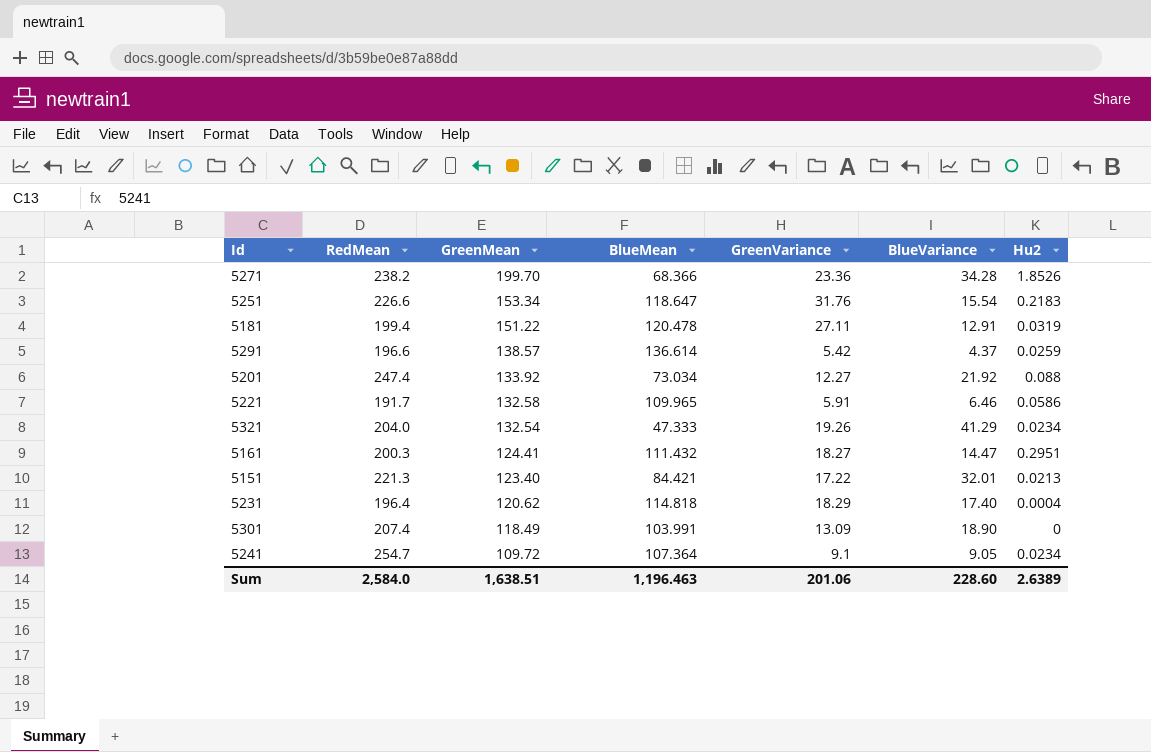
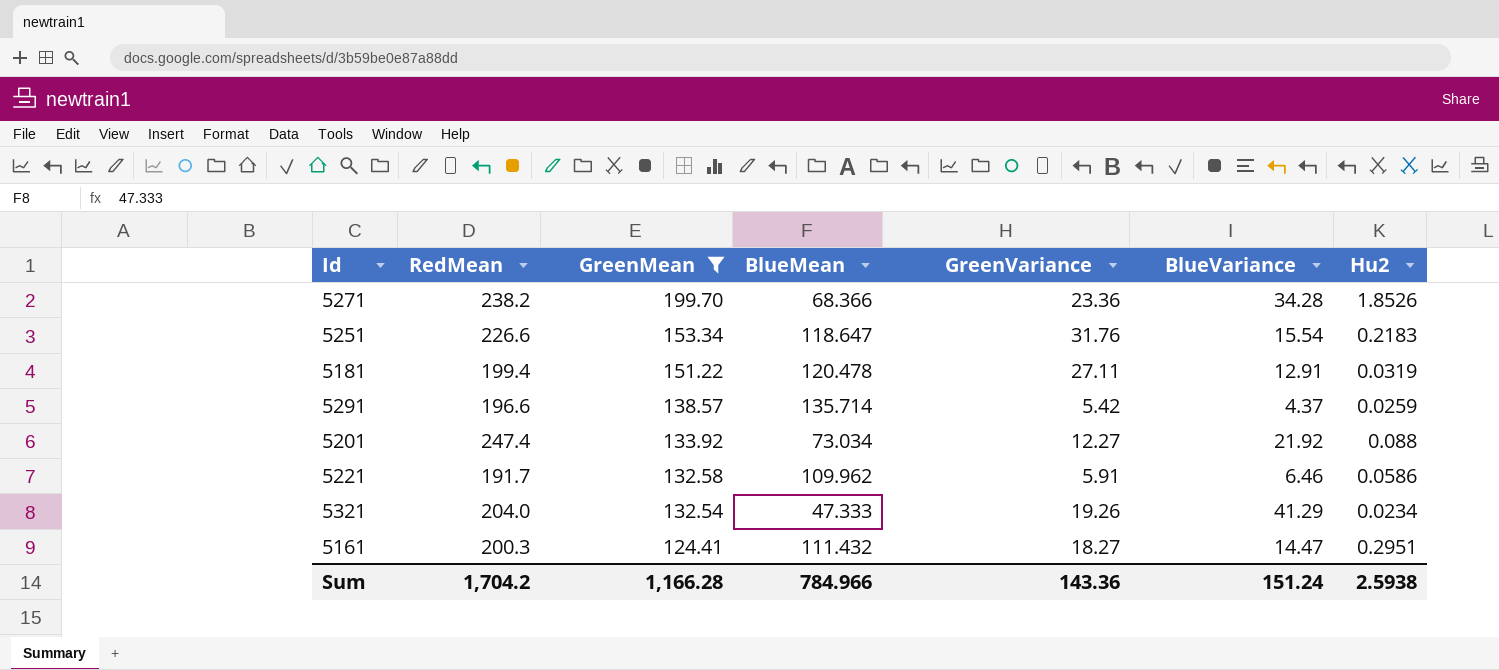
filter: none -> GreenMean >= 124.41
5291 | BlueMean: 136.614 -> 135.714
5221 | BlueMean: 109.965 -> 109.962
Sum | RedMean: 2,584.0 -> 1,704.2
Sum | GreenMean: 1,638.51 -> 1,166.28
Sum | BlueMean: 1,196.463 -> 784.966
Sum | GreenVariance: 201.06 -> 143.36
Sum | BlueVariance: 228.60 -> 151.24
Sum | Hu2: 2.6389 -> 2.5938

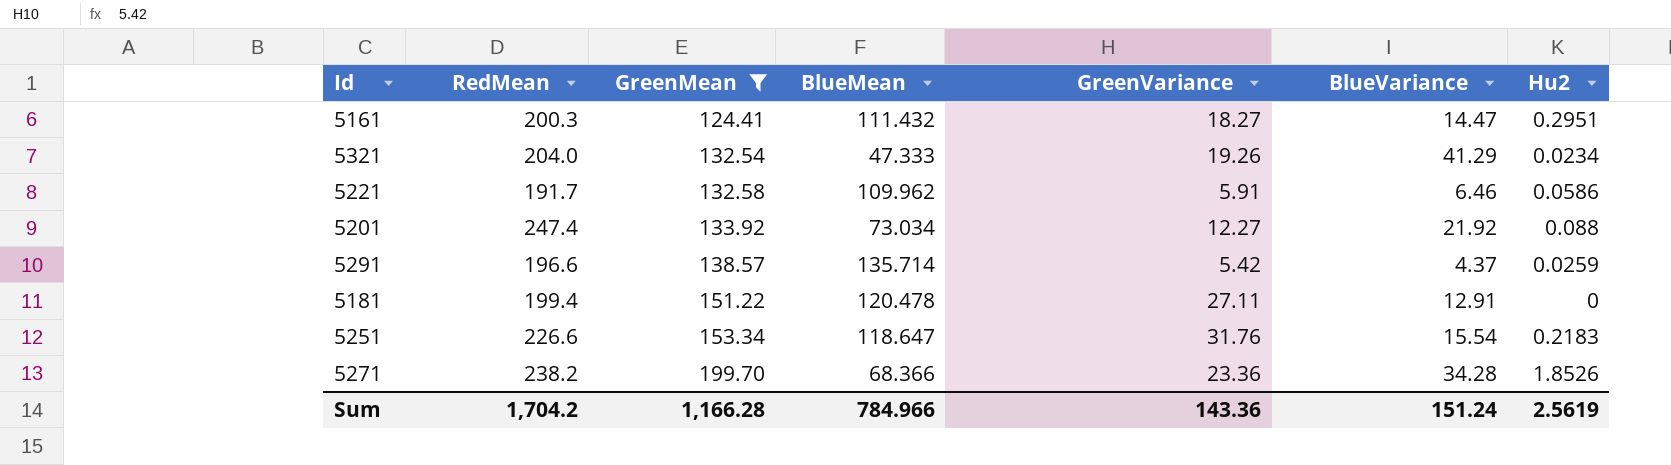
row order: GreenMean descending -> GreenMean ascending
5181 | Hu2: 0.0319 -> 0
Sum | Hu2: 2.5938 -> 2.5619

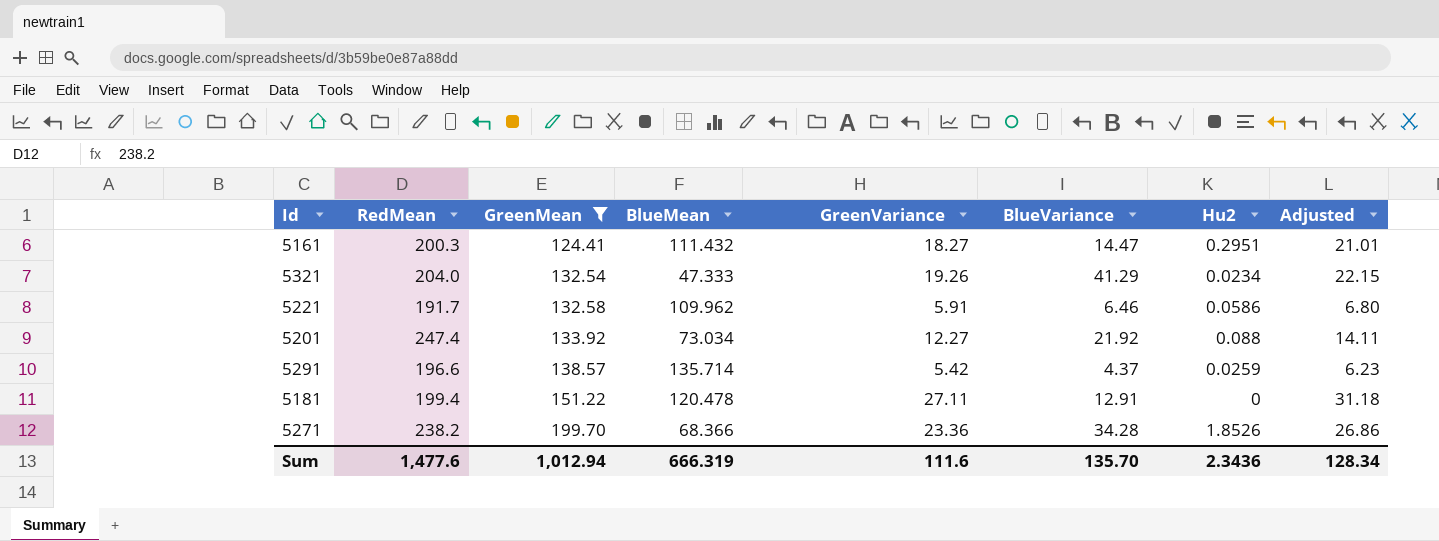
column Adjusted | formula: none -> [GreenVariance] * 1.15
row 5251: 226.6 | 153.34 | 118.647 | 31.76 | 15.54 | 0.2183 -> none
Sum | RedMean: 1,704.2 -> 1,477.6
Sum | GreenMean: 1,166.28 -> 1,012.94
Sum | BlueMean: 784.966 -> 666.319
Sum | GreenVariance: 143.36 -> 111.6
Sum | BlueVariance: 151.24 -> 135.70
Sum | Hu2: 2.5619 -> 2.3436

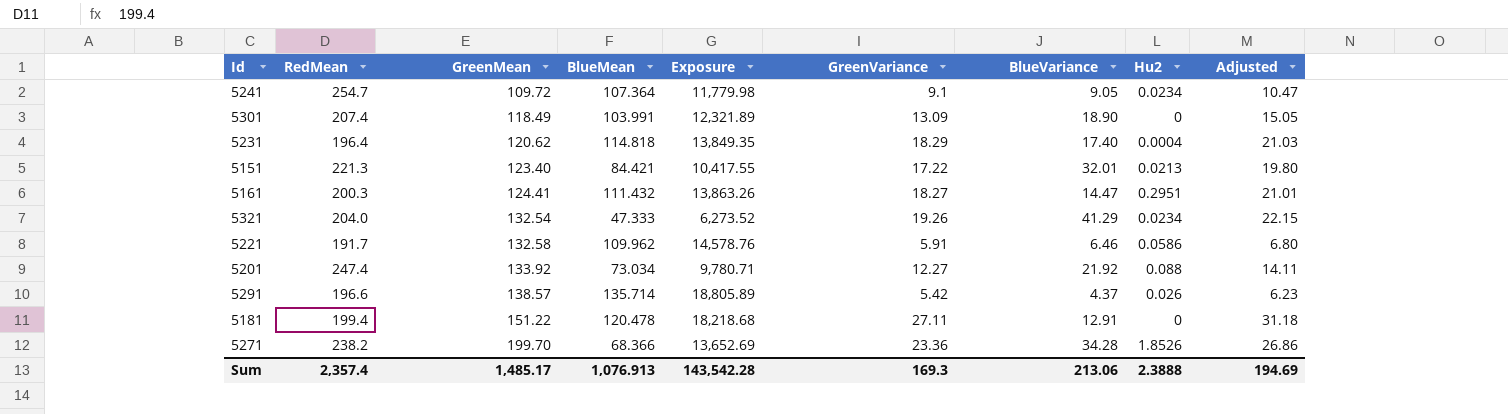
filter: GreenMean >= 124.41 -> none
column Exposure | formula: none -> [GreenMean] * [BlueMean]
5291 | Hu2: 0.0259 -> 0.026
Sum | RedMean: 1,477.6 -> 2,357.4
Sum | GreenMean: 1,012.94 -> 1,485.17
Sum | BlueMean: 666.319 -> 1,076.913
Sum | GreenVariance: 111.6 -> 169.3
Sum | BlueVariance: 135.70 -> 213.06
Sum | Hu2: 2.3436 -> 2.3888
Sum | Adjusted: 128.34 -> 194.69

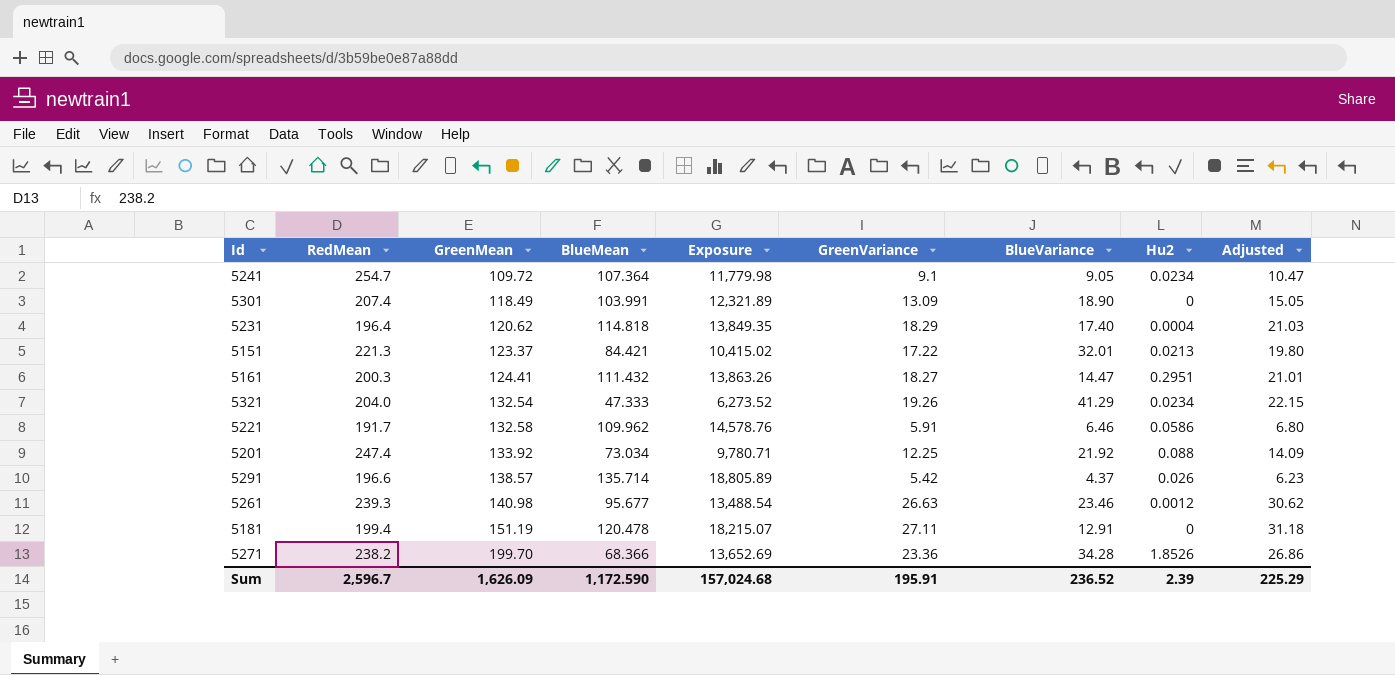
5151 | GreenMean: 123.40 -> 123.37
5151 | Exposure: 10,417.55 -> 10,415.02
5201 | GreenVariance: 12.27 -> 12.25
5201 | Adjusted: 14.11 -> 14.09
row 5261: none -> 239.3 | 140.98 | 95.677 | 13,488.54 | 26.63 | 23.46 | 0.0012 | 30.62
5181 | GreenMean: 151.22 -> 151.19
5181 | Exposure: 18,218.68 -> 18,215.07
Sum | RedMean: 2,357.4 -> 2,596.7
Sum | GreenMean: 1,485.17 -> 1,626.09
Sum | BlueMean: 1,076.913 -> 1,172.590
Sum | Exposure: 143,542.28 -> 157,024.68
Sum | GreenVariance: 169.3 -> 195.91
Sum | BlueVariance: 213.06 -> 236.52
Sum | Hu2: 2.3888 -> 2.39
Sum | Adjusted: 194.69 -> 225.29

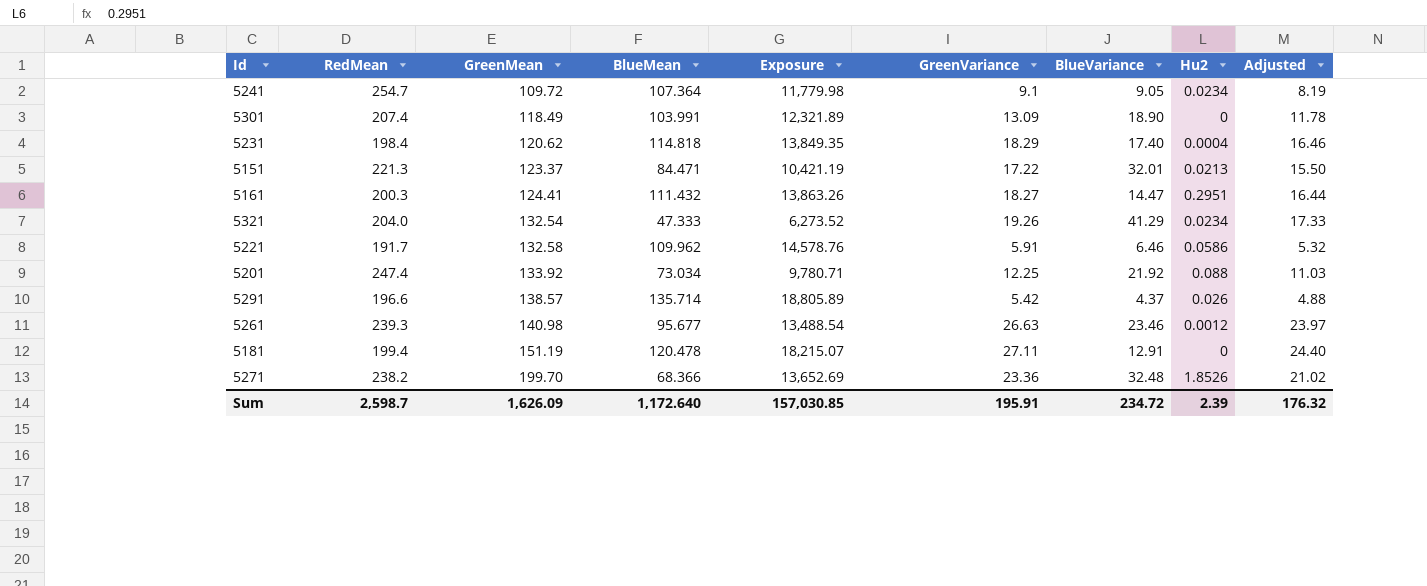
column Adjusted | formula: [GreenVariance] * 1.15 -> [GreenVariance] * 0.9
5231 | RedMean: 196.4 -> 198.4
5151 | BlueMean: 84.421 -> 84.471
5151 | Exposure: 10,415.02 -> 10,421.19
5271 | BlueVariance: 34.28 -> 32.48
Sum | RedMean: 2,596.7 -> 2,598.7
Sum | BlueMean: 1,172.590 -> 1,172.640
Sum | Exposure: 157,024.68 -> 157,030.85
Sum | BlueVariance: 236.52 -> 234.72
Sum | Adjusted: 225.29 -> 176.32

